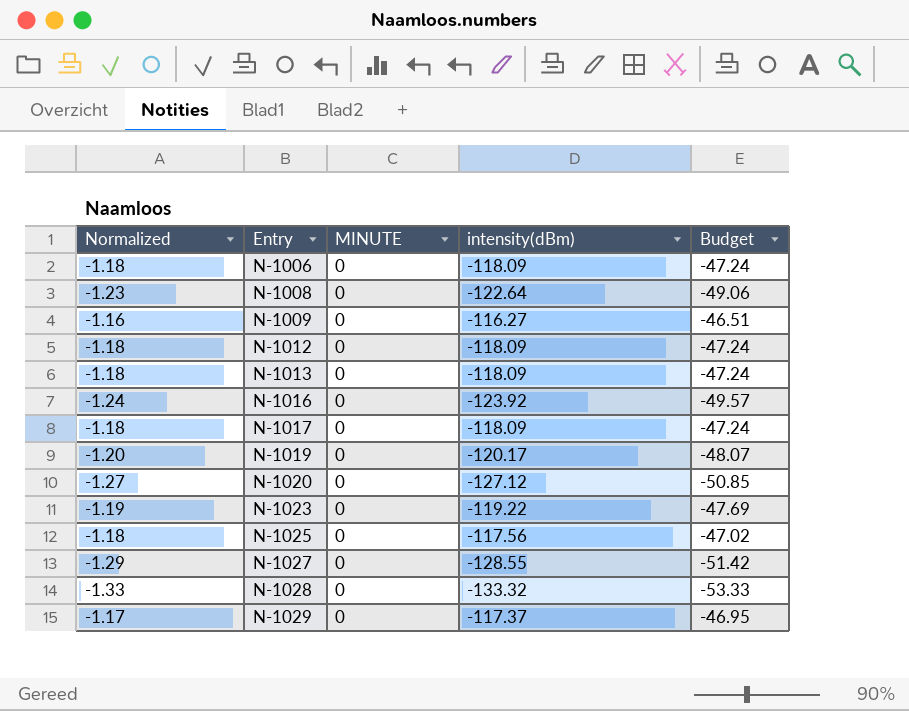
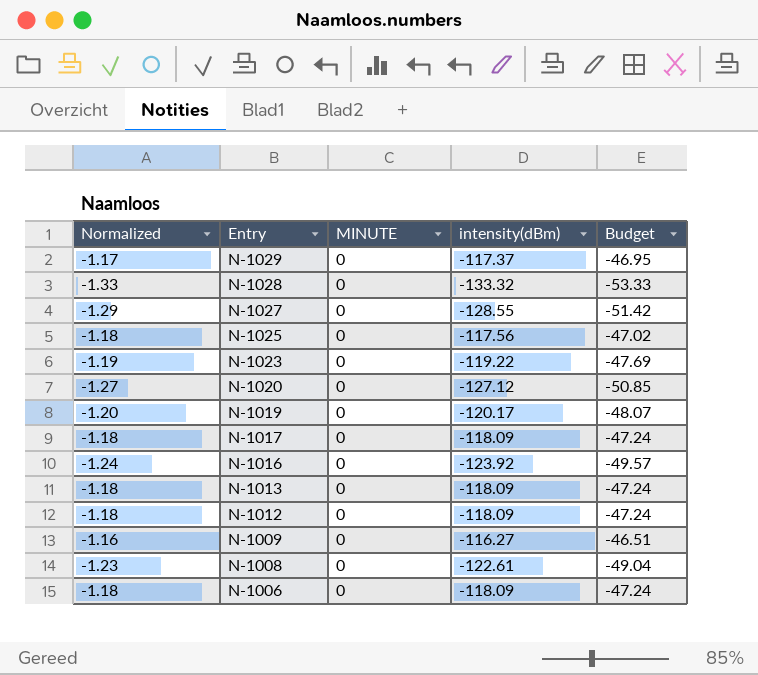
row order: Entry ascending -> Entry descending
N-1008 | intensity(dBm): -122.64 -> -122.61
N-1008 | Budget: -49.06 -> -49.04

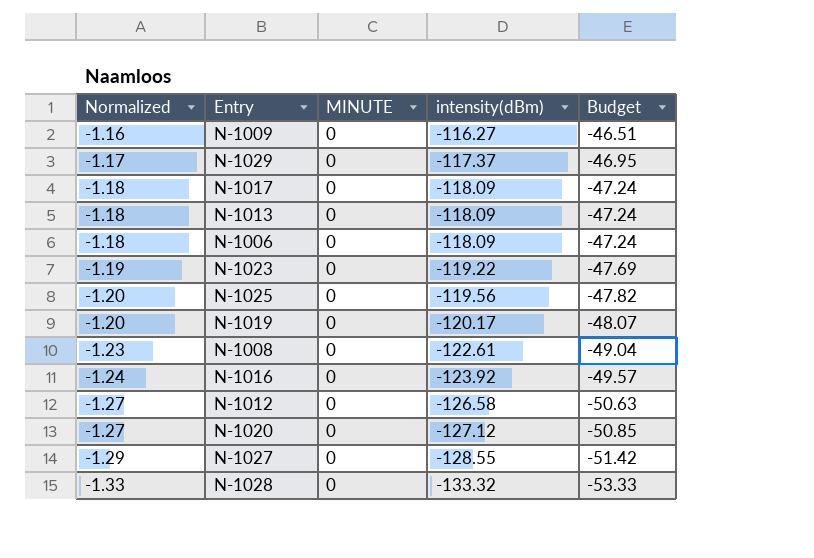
row order: Entry descending -> Normalized descending
N-1025 | Normalized: -1.18 -> -1.20
N-1025 | intensity(dBm): -117.56 -> -119.56
N-1025 | Budget: -47.02 -> -47.82
N-1012 | Normalized: -1.18 -> -1.27
N-1012 | intensity(dBm): -118.09 -> -126.58
N-1012 | Budget: -47.24 -> -50.63

